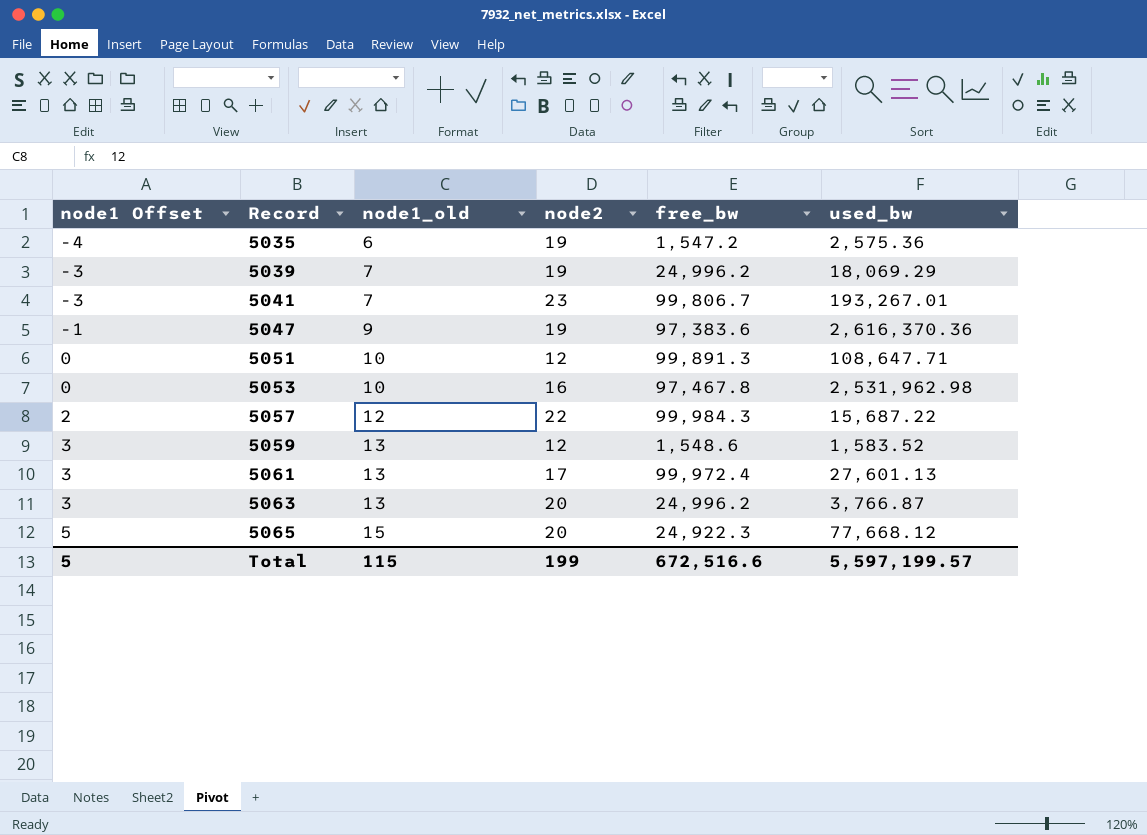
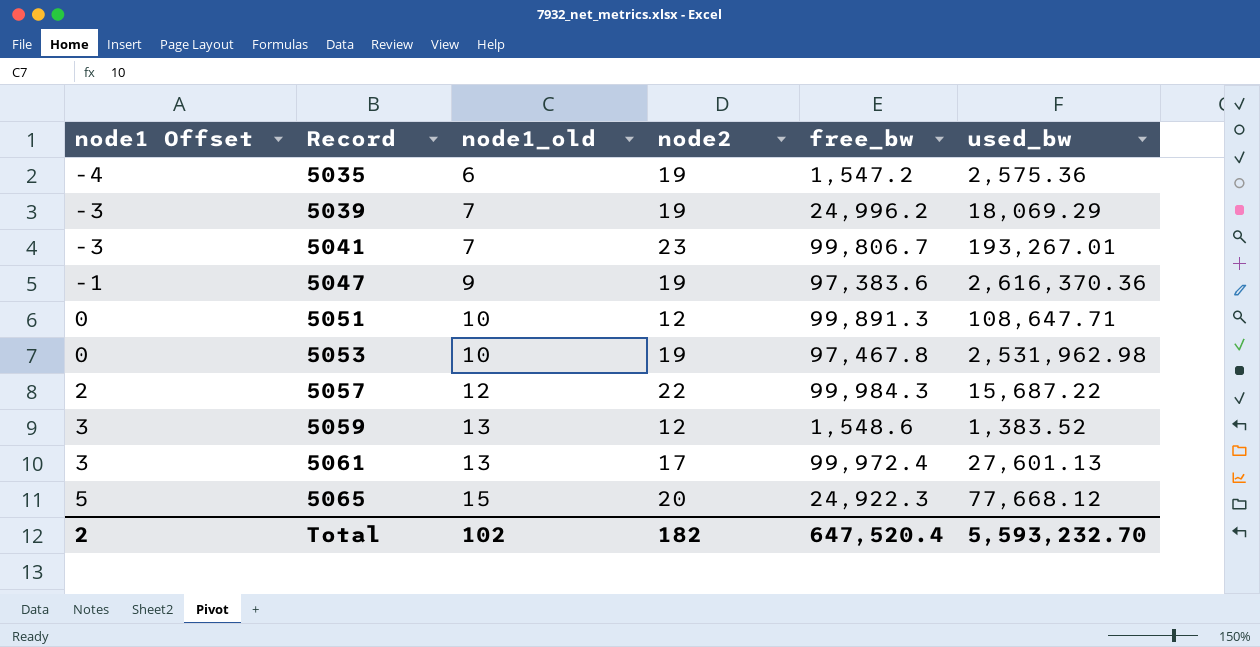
row 5063: 3 | 13 | 20 | 24,996.2 | 3,766.87 -> none
5053 | node2: 16 -> 19
5059 | used_bw: 1,583.52 -> 1,383.52
Total | node1 Offset: 5 -> 2
Total | node1_old: 115 -> 102
Total | node2: 199 -> 182
Total | free_bw: 672,516.6 -> 647,520.4
Total | used_bw: 5,597,199.57 -> 5,593,232.70

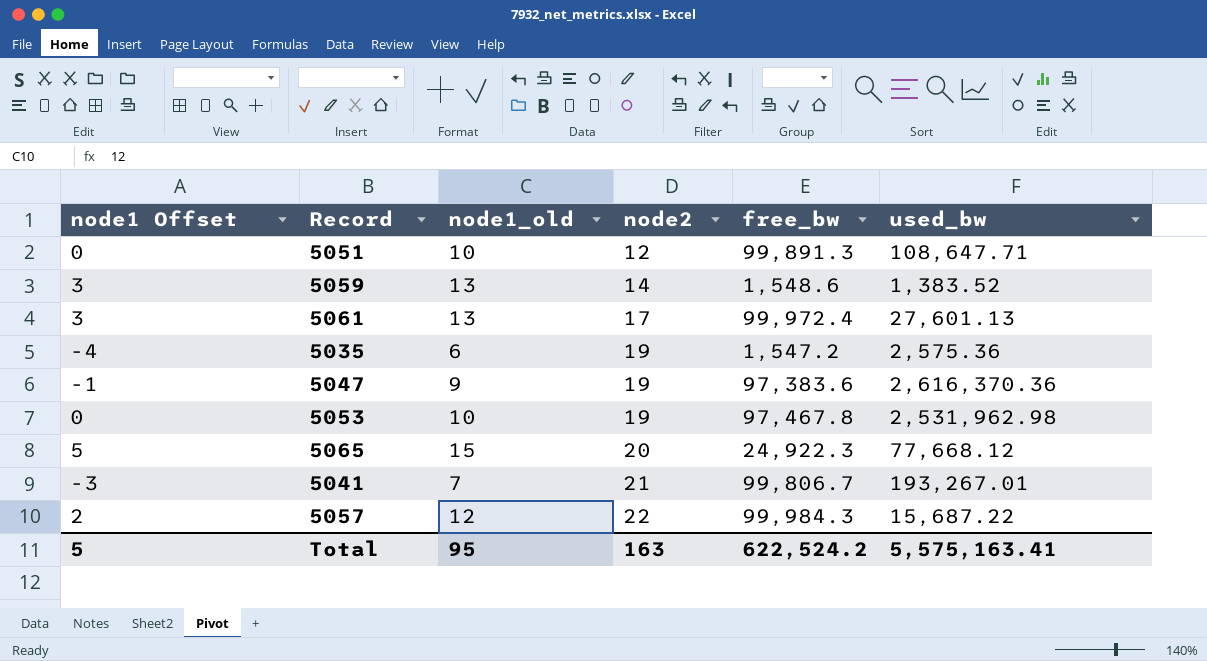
row order: node1 Offset ascending -> node2 ascending
row 5039: -3 | 7 | 19 | 24,996.2 | 18,069.29 -> none
5059 | node2: 12 -> 14
5041 | node2: 23 -> 21
Total | node1 Offset: 2 -> 5
Total | node1_old: 102 -> 95
Total | node2: 182 -> 163
Total | free_bw: 647,520.4 -> 622,524.2
Total | used_bw: 5,593,232.70 -> 5,575,163.41

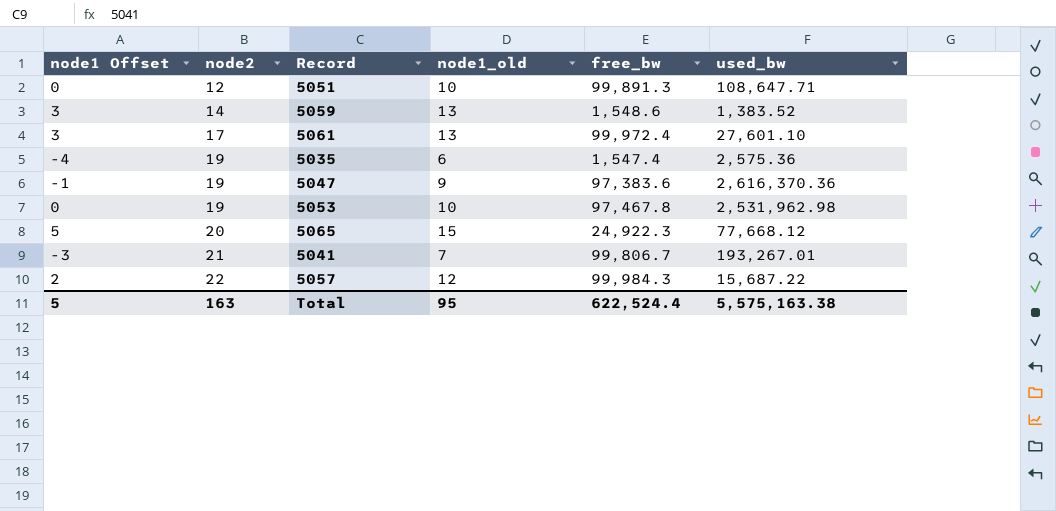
column node2 | position: 4 -> 2
5061 | used_bw: 27,601.13 -> 27,601.10
5035 | free_bw: 1,547.2 -> 1,547.4
Total | free_bw: 622,524.2 -> 622,524.4
Total | used_bw: 5,575,163.41 -> 5,575,163.38

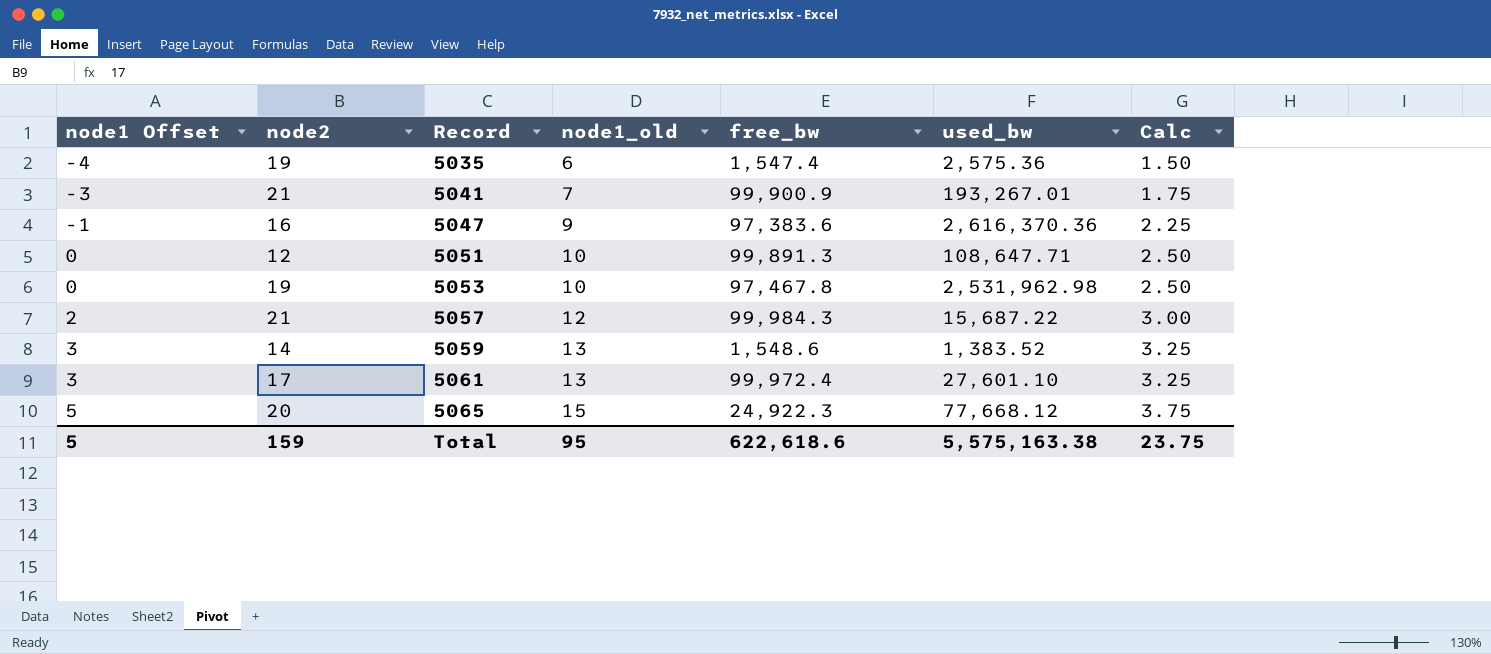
row order: node2 ascending -> node1 Offset ascending
column Calc | formula: none -> [node1_old] * 0.25
5041 | free_bw: 99,806.7 -> 99,900.9
5047 | node2: 19 -> 16
5057 | node2: 22 -> 21
Total | node2: 163 -> 159
Total | free_bw: 622,524.4 -> 622,618.6

